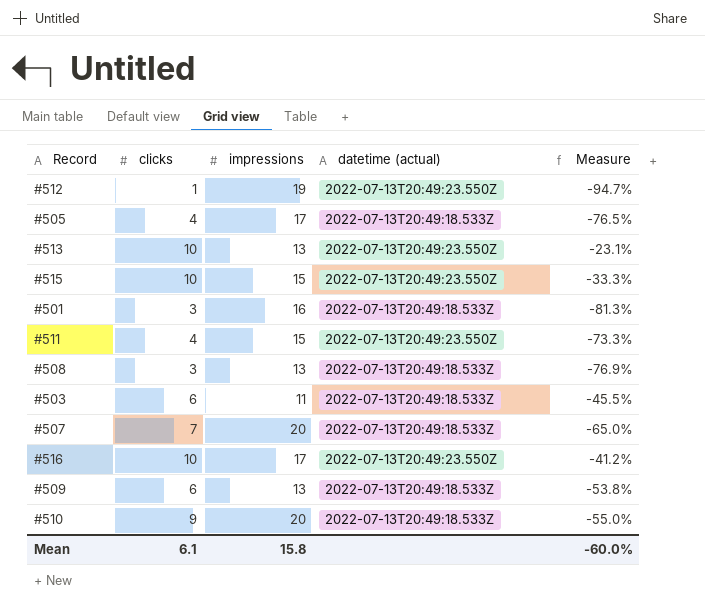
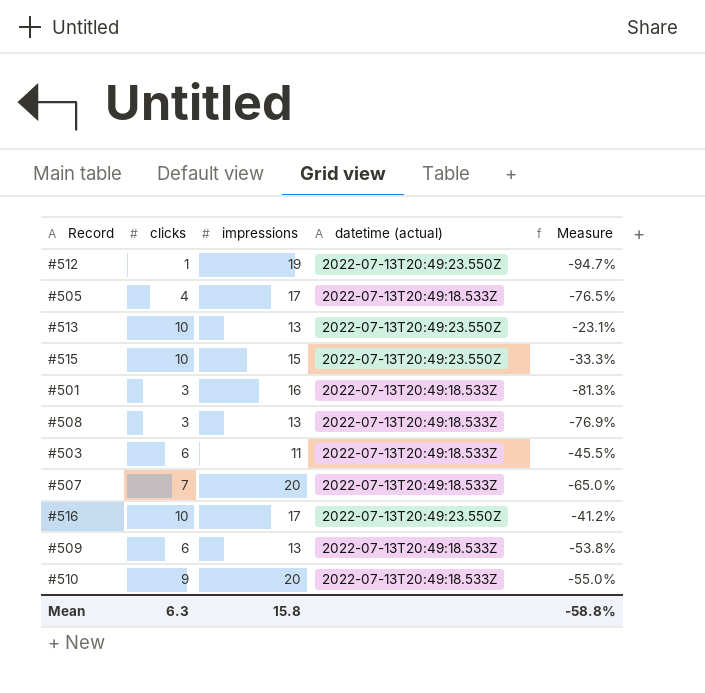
row #511: 4 | 15 | 2022-07-13T20:49:23.550Z | -73.3% -> none
Mean | clicks: 6.1 -> 6.3
Mean | Measure: -60.0% -> -58.8%

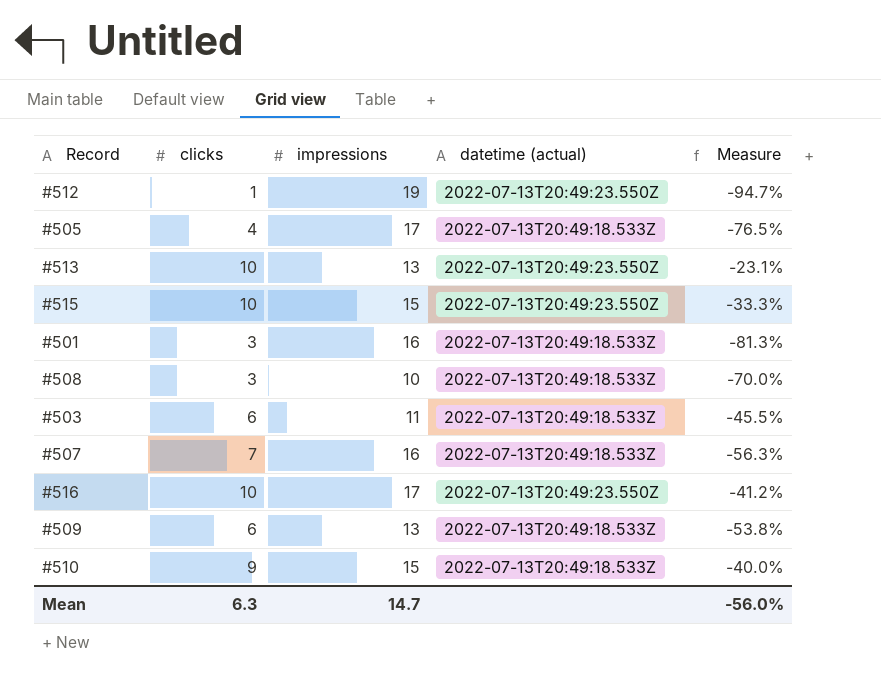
#508 | impressions: 13 -> 10
#508 | Measure: -76.9% -> -70.0%
#507 | impressions: 20 -> 16
#507 | Measure: -65.0% -> -56.3%
#510 | impressions: 20 -> 15
#510 | Measure: -55.0% -> -40.0%
Mean | impressions: 15.8 -> 14.7
Mean | Measure: -58.8% -> -56.0%

